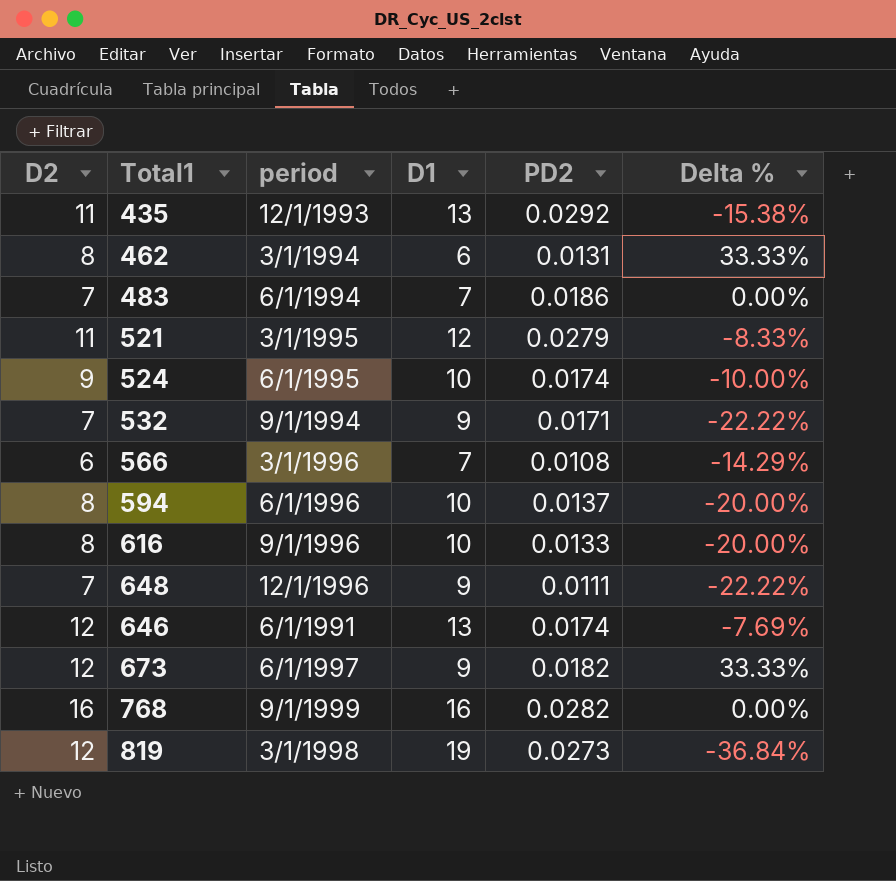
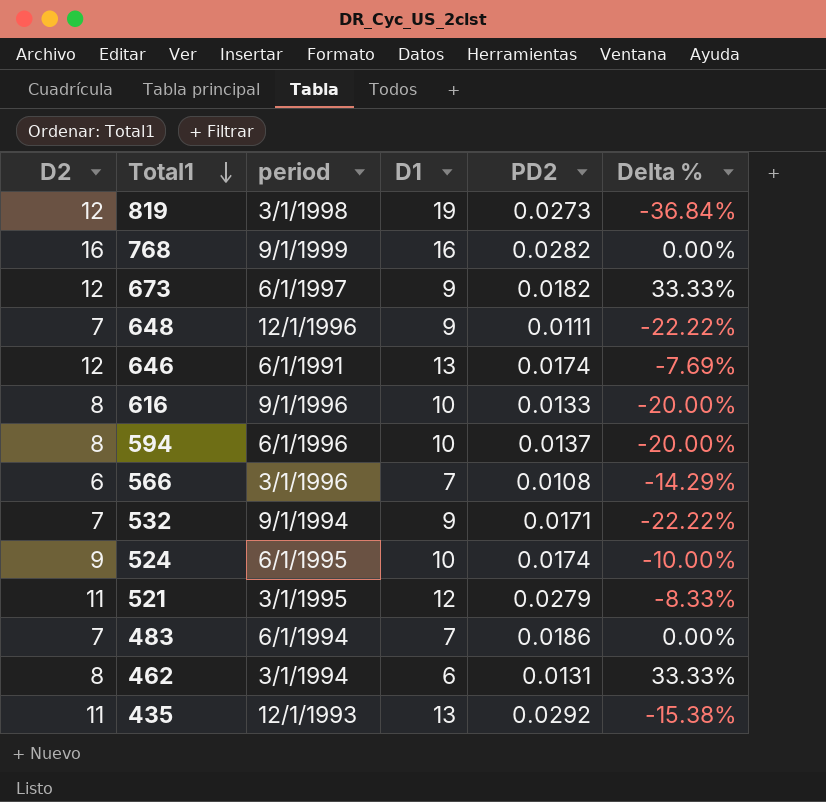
row order: none -> Total1 descending

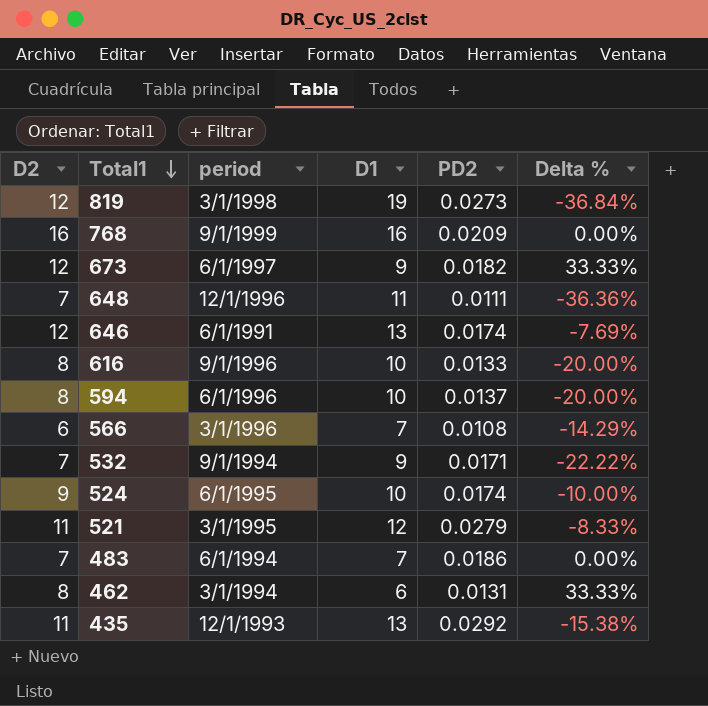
768 | PD2: 0.0282 -> 0.0209
648 | D1: 9 -> 11
648 | Delta %: -22.22% -> -36.36%

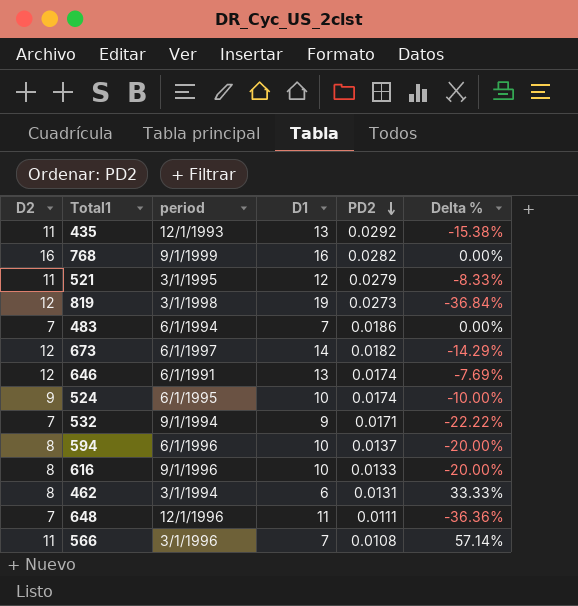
row order: Total1 descending -> PD2 descending
768 | PD2: 0.0209 -> 0.0282
673 | D1: 9 -> 14
673 | Delta %: 33.33% -> -14.29%
566 | D2: 6 -> 11
566 | Delta %: -14.29% -> 57.14%

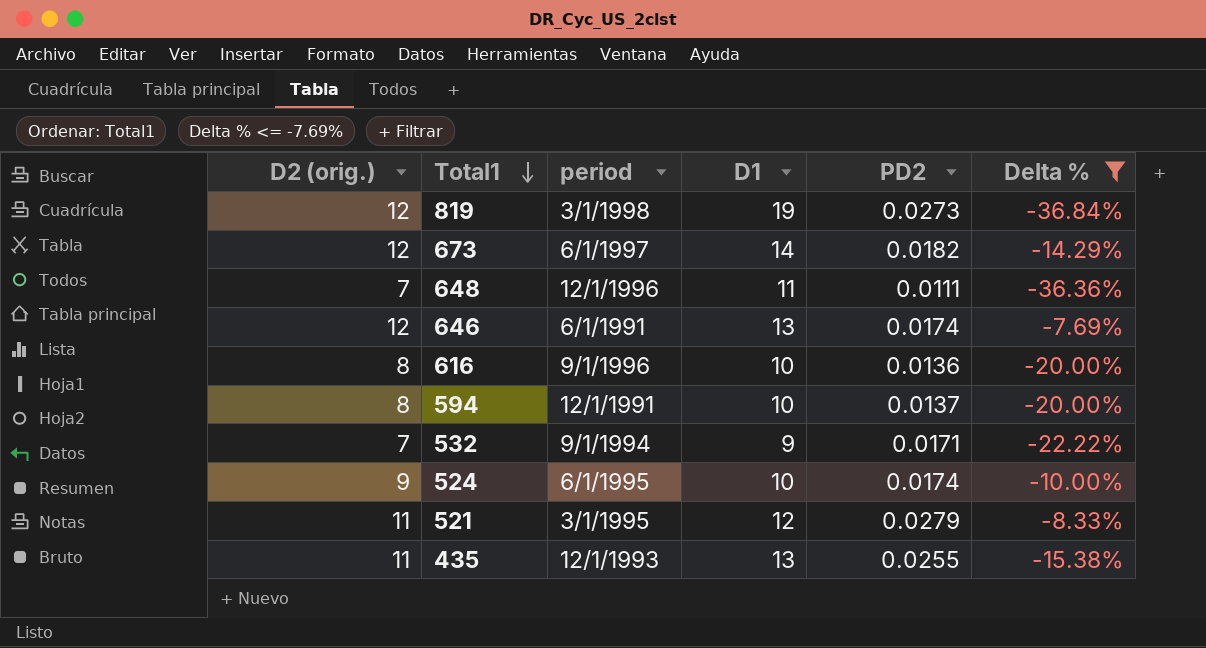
filter: none -> Delta % <= -7.69%
row order: PD2 descending -> Total1 descending
column name: D2 -> D2 (orig.)
616 | PD2: 0.0133 -> 0.0136
594 | period: 6/1/1996 -> 12/1/1991
435 | PD2: 0.0292 -> 0.0255

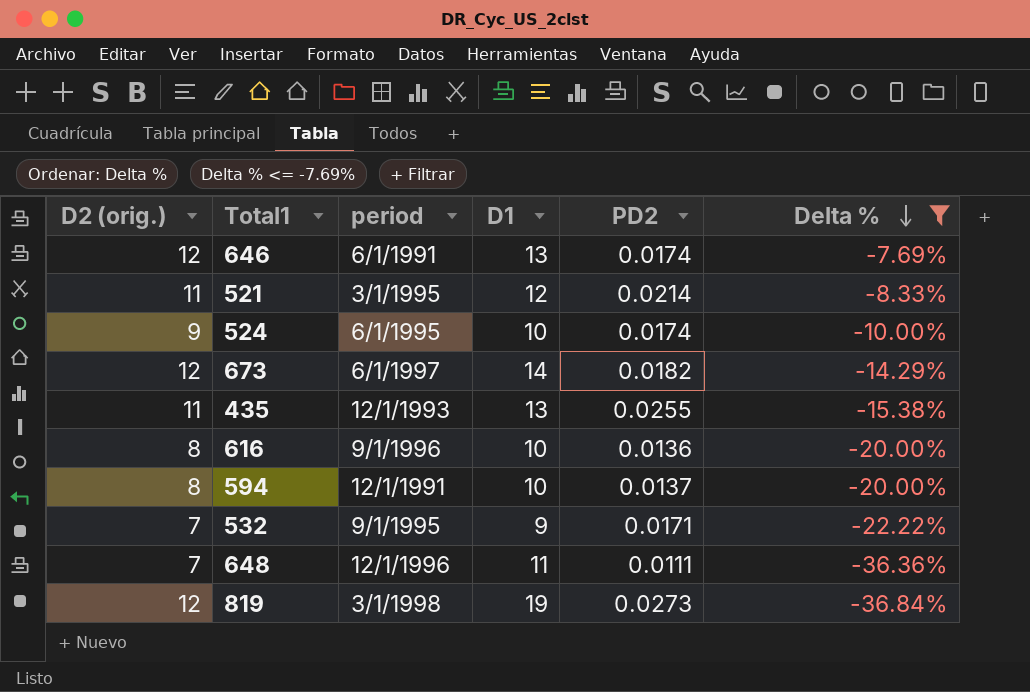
row order: Total1 descending -> Delta % descending
521 | PD2: 0.0279 -> 0.0214
532 | period: 9/1/1994 -> 9/1/1995

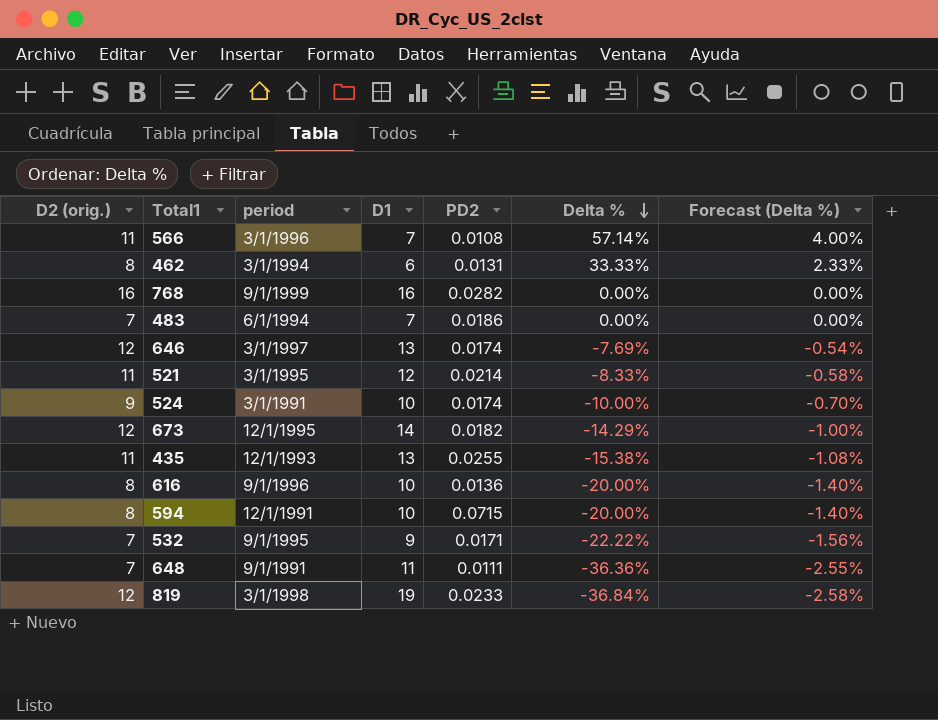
filter: Delta % <= -7.69% -> none
column Forecast (Delta %) | formula: none -> [Delta %] * 0.07
646 | period: 6/1/1991 -> 3/1/1997
524 | period: 6/1/1995 -> 3/1/1991
673 | period: 6/1/1997 -> 12/1/1995
594 | PD2: 0.0137 -> 0.0715
648 | period: 12/1/1996 -> 9/1/1991
819 | PD2: 0.0273 -> 0.0233

